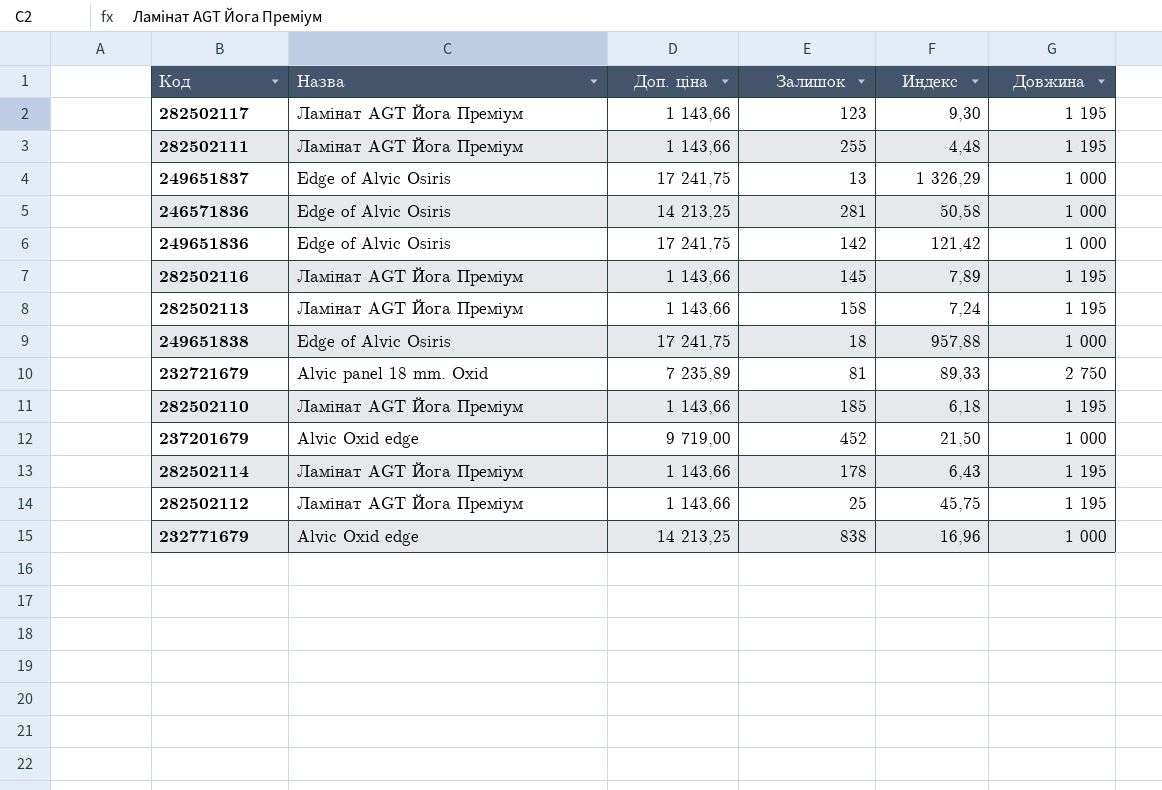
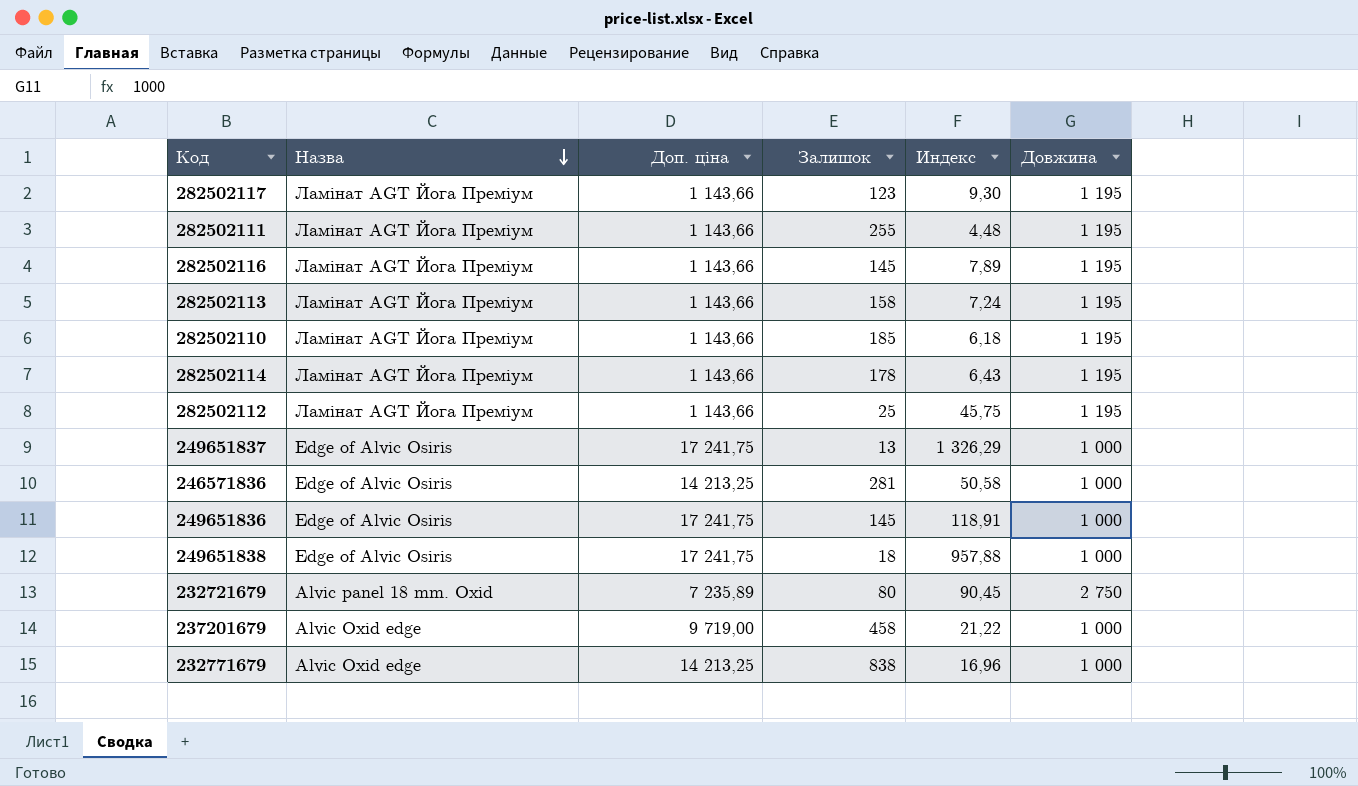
row order: none -> Назва descending
249651836 | Залишок: 142 -> 145
249651836 | Индекс: 121,42 -> 118,91
232721679 | Залишок: 81 -> 80
232721679 | Индекс: 89,33 -> 90,45
237201679 | Залишок: 452 -> 458
237201679 | Индекс: 21,50 -> 21,22

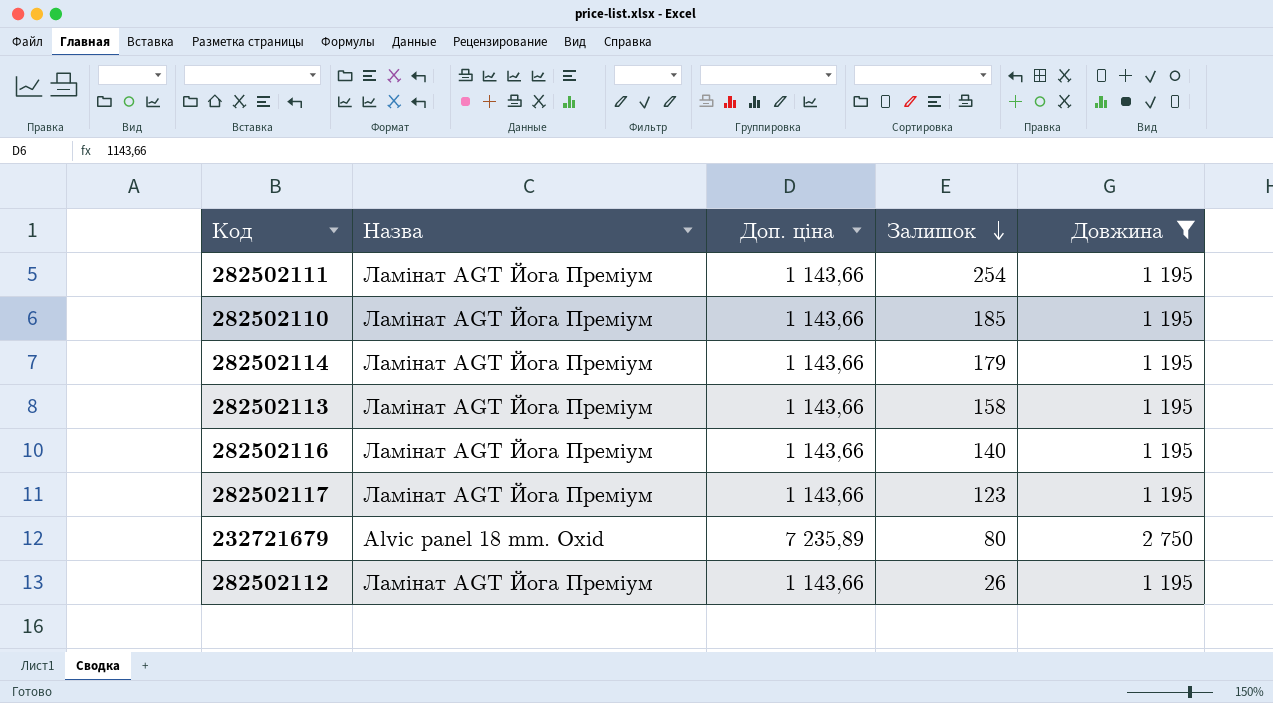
filter: none -> Довжина != 1 000
row order: Назва descending -> Залишок descending
column Индекс | formula: [Доп. ціна] / [Залишок] -> none
282502111 | Залишок: 255 -> 254
282502114 | Залишок: 178 -> 179
282502116 | Залишок: 145 -> 140
282502112 | Залишок: 25 -> 26

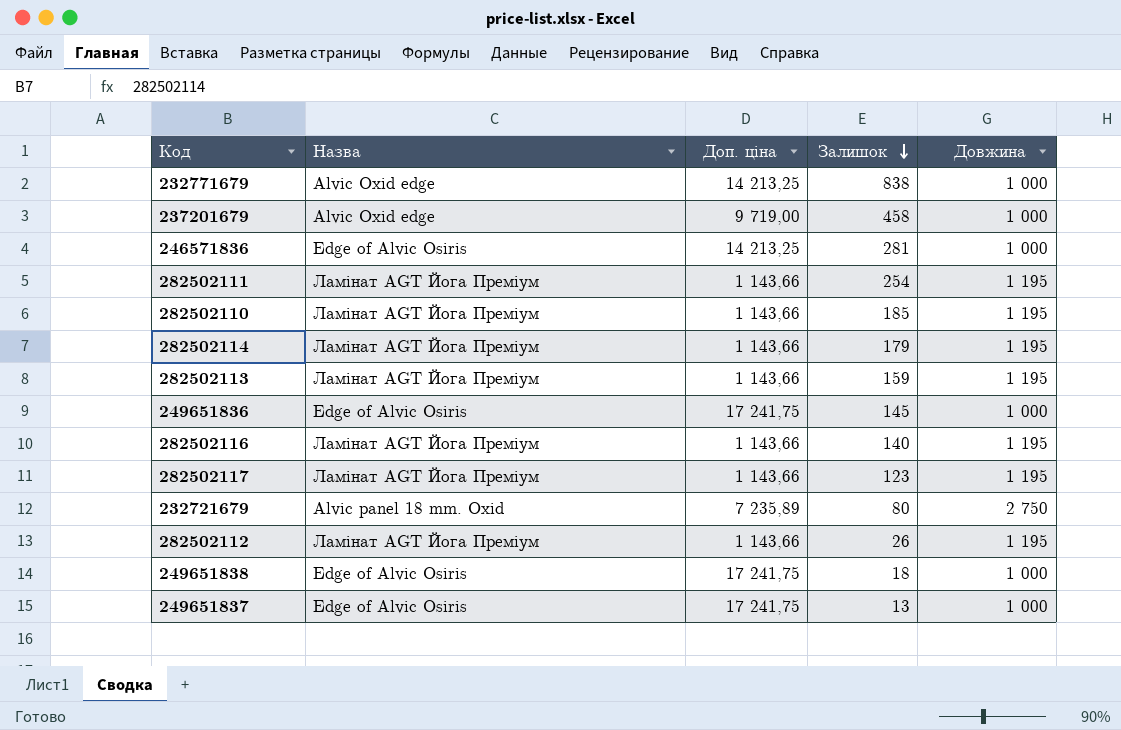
filter: Довжина != 1 000 -> none
282502113 | Залишок: 158 -> 159

